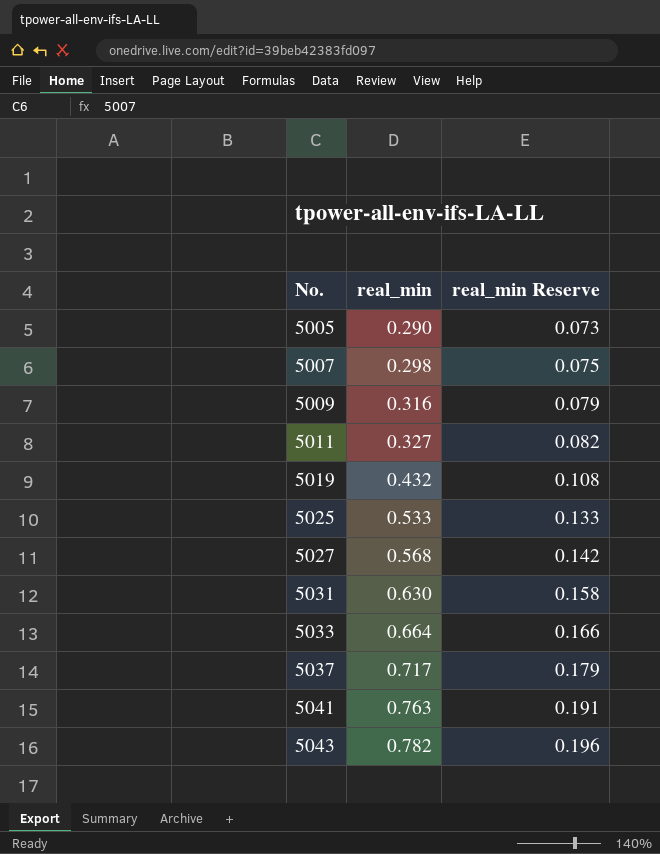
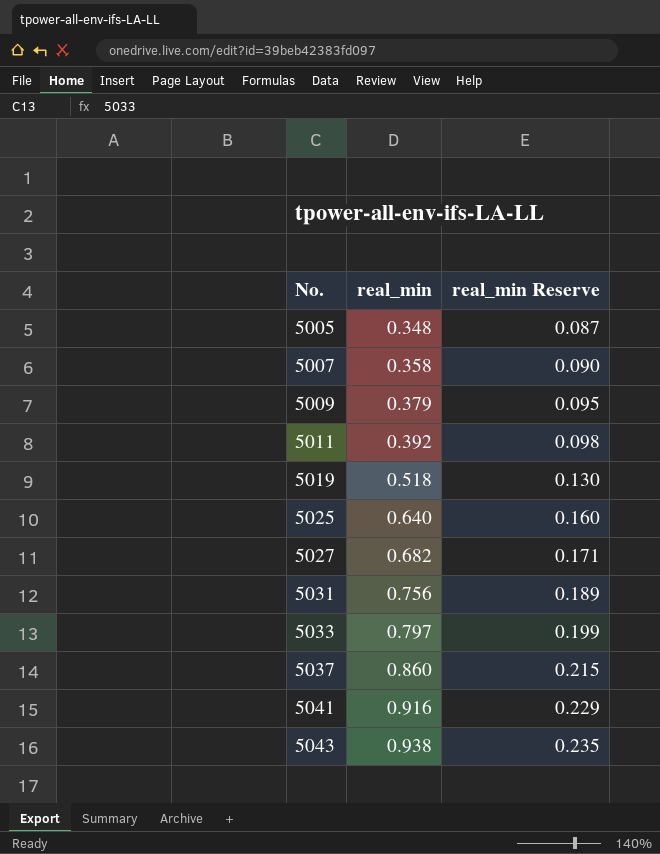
5005 | real_min: 0.290 -> 0.348
5005 | real_min Reserve: 0.073 -> 0.087
5007 | real_min: 0.298 -> 0.358
5007 | real_min Reserve: 0.075 -> 0.090
5009 | real_min: 0.316 -> 0.379
5009 | real_min Reserve: 0.079 -> 0.095
5011 | real_min: 0.327 -> 0.392
5011 | real_min Reserve: 0.082 -> 0.098
5019 | real_min: 0.432 -> 0.518
5019 | real_min Reserve: 0.108 -> 0.130
5025 | real_min: 0.533 -> 0.640
5025 | real_min Reserve: 0.133 -> 0.160
5027 | real_min: 0.568 -> 0.682
5027 | real_min Reserve: 0.142 -> 0.171
5031 | real_min: 0.630 -> 0.756
5031 | real_min Reserve: 0.158 -> 0.189
5033 | real_min: 0.664 -> 0.797
5033 | real_min Reserve: 0.166 -> 0.199
5037 | real_min: 0.717 -> 0.860
5037 | real_min Reserve: 0.179 -> 0.215
5041 | real_min: 0.763 -> 0.916
5041 | real_min Reserve: 0.191 -> 0.229
5043 | real_min: 0.782 -> 0.938
5043 | real_min Reserve: 0.196 -> 0.235

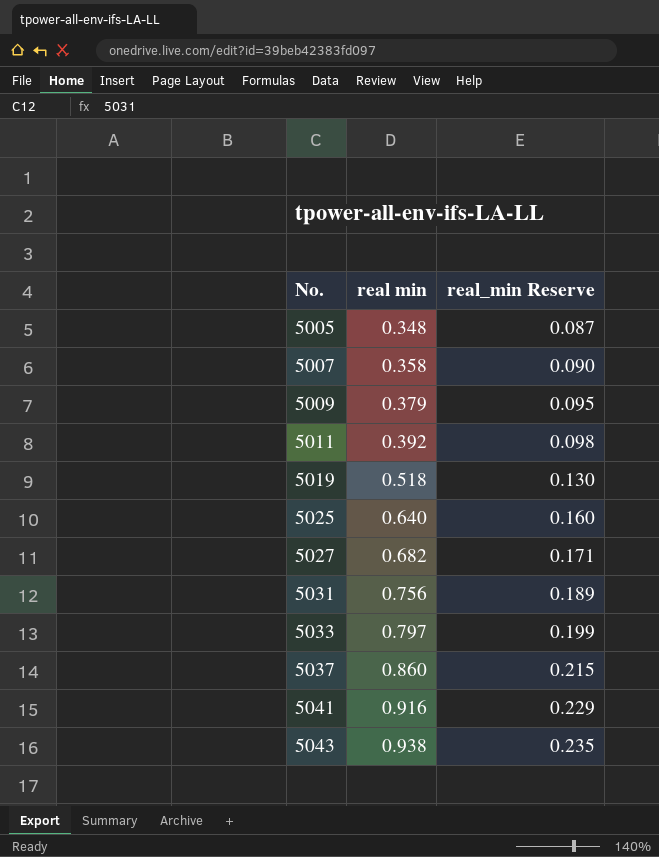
column name: real_min -> real min

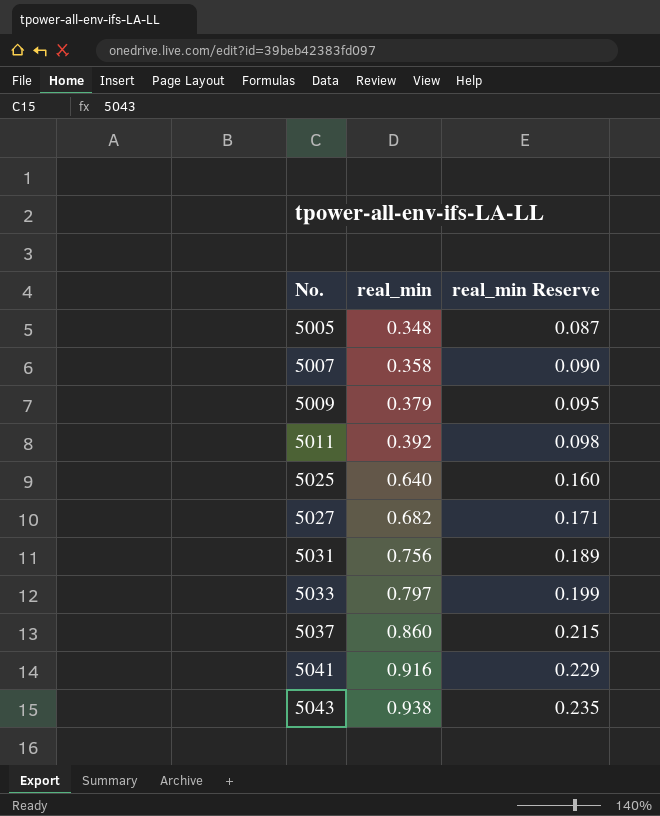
column name: real min -> real_min
row 5019: 0.518 | 0.130 -> none

